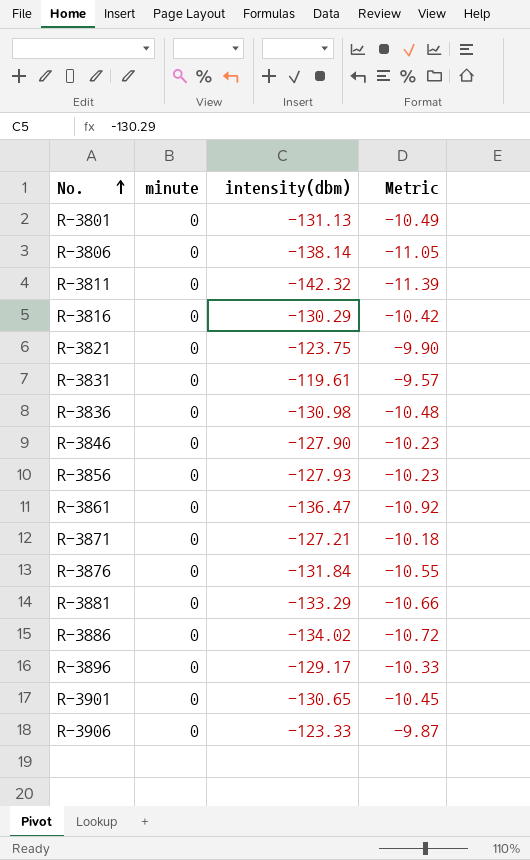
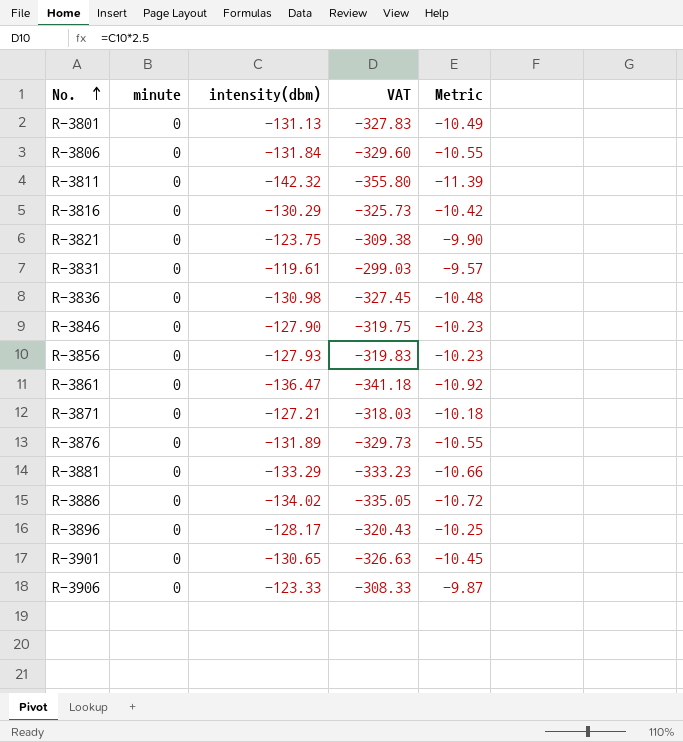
column VAT | formula: none -> [intensity(dbm)] * 2.5
R-3806 | intensity(dbm): -138.14 -> -131.84
R-3806 | Metric: -11.05 -> -10.55
R-3876 | intensity(dbm): -131.84 -> -131.89
R-3896 | intensity(dbm): -129.17 -> -128.17
R-3896 | Metric: -10.33 -> -10.25

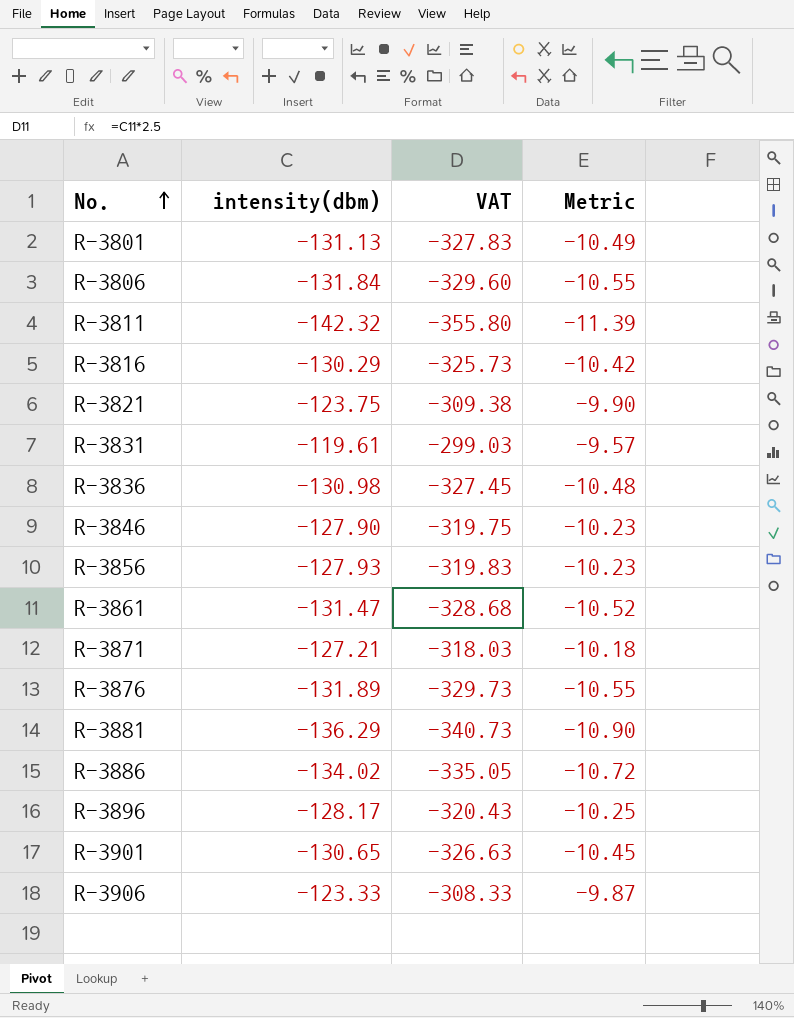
column minute | position: 2 -> none
R-3861 | intensity(dbm): -136.47 -> -131.47
R-3861 | VAT: -341.18 -> -328.68
R-3861 | Metric: -10.92 -> -10.52
R-3881 | intensity(dbm): -133.29 -> -136.29
R-3881 | VAT: -333.23 -> -340.73
R-3881 | Metric: -10.66 -> -10.90

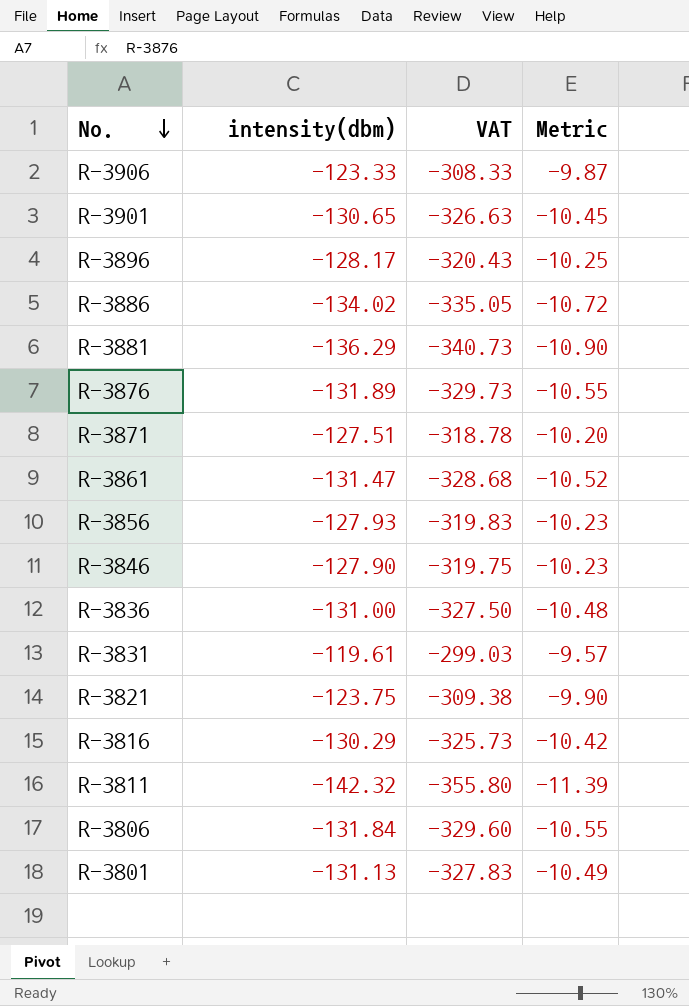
row order: No. ascending -> No. descending
R-3871 | intensity(dbm): -127.21 -> -127.51
R-3871 | VAT: -318.03 -> -318.78
R-3871 | Metric: -10.18 -> -10.20
R-3836 | intensity(dbm): -130.98 -> -131.00
R-3836 | VAT: -327.45 -> -327.50

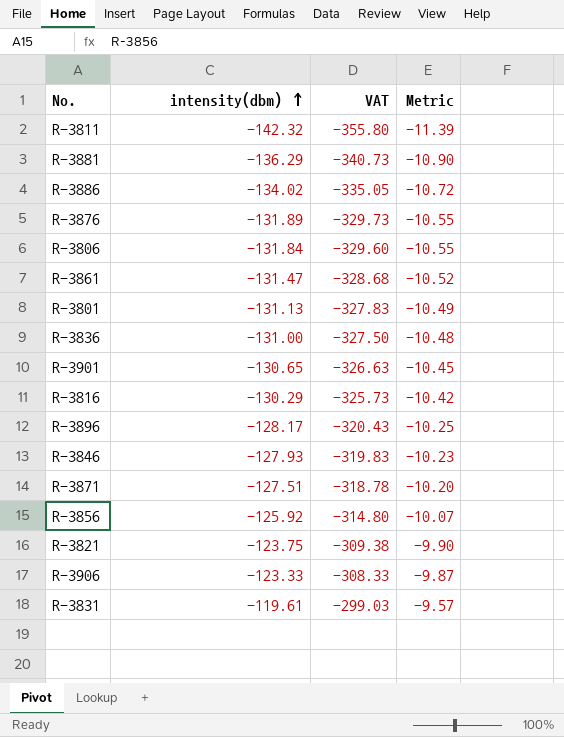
row order: No. descending -> intensity(dbm) ascending
R-3846 | intensity(dbm): -127.90 -> -127.93
R-3846 | VAT: -319.75 -> -319.83
R-3856 | intensity(dbm): -127.93 -> -125.92
R-3856 | VAT: -319.83 -> -314.80
R-3856 | Metric: -10.23 -> -10.07

